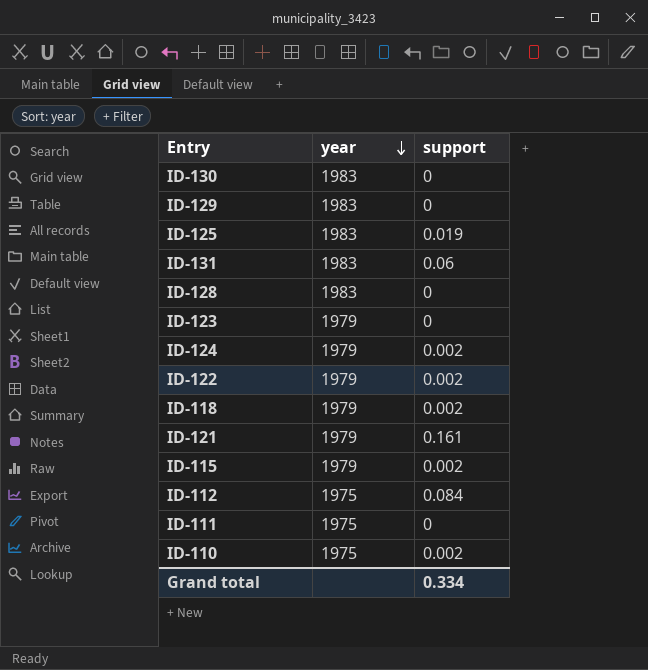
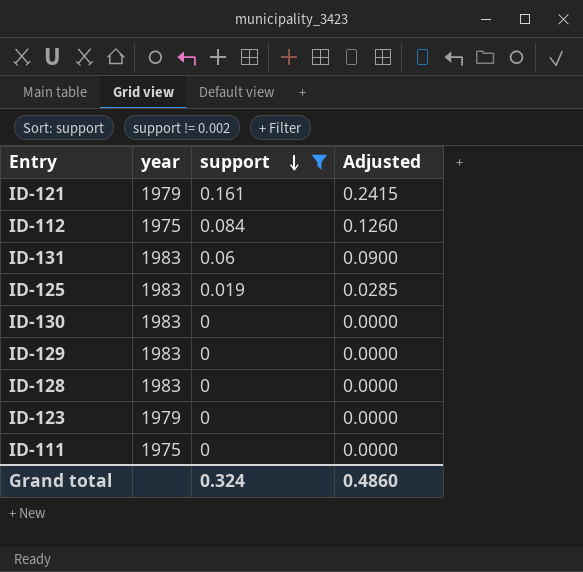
filter: none -> support != 0.002
row order: year descending -> support descending
column Adjusted | formula: none -> [support] * 1.5
Grand total | support: 0.334 -> 0.324

